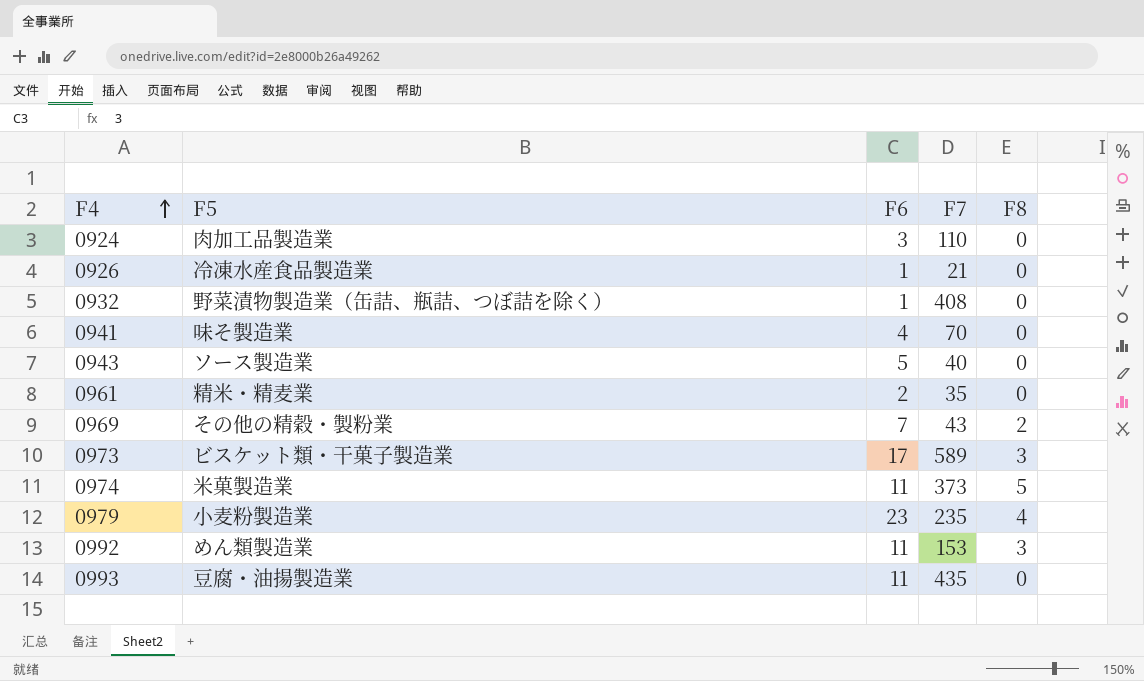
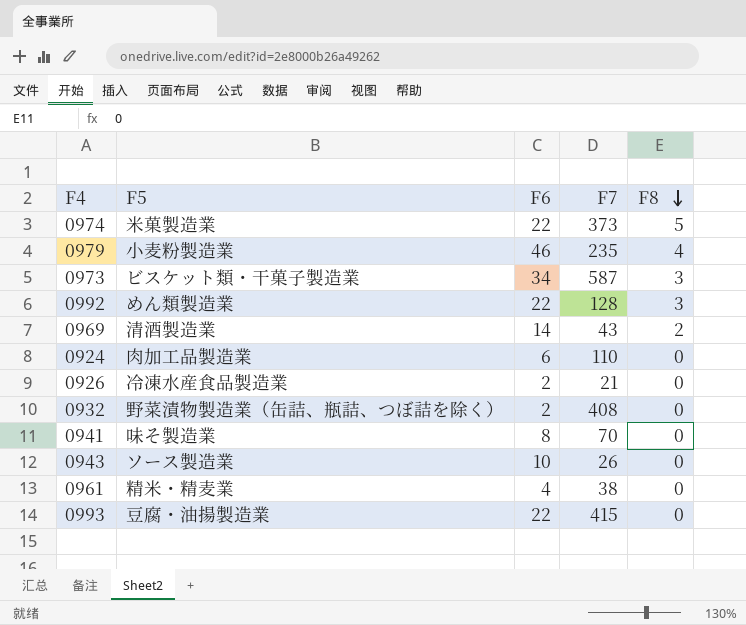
row order: F4 ascending -> F8 descending
0974 | F6: 11 -> 22
0979 | F6: 23 -> 46
0973 | F6: 17 -> 34
0973 | F7: 589 -> 587
0992 | F6: 11 -> 22
0992 | F7: 153 -> 128
0969 | F5: その他の精穀・製粉業 -> 清酒製造業
0969 | F6: 7 -> 14
0924 | F6: 3 -> 6
0926 | F6: 1 -> 2
0932 | F6: 1 -> 2
0941 | F6: 4 -> 8
0943 | F6: 5 -> 10
0943 | F7: 40 -> 26
0961 | F6: 2 -> 4
0961 | F7: 35 -> 38
0993 | F6: 11 -> 22
0993 | F7: 435 -> 415

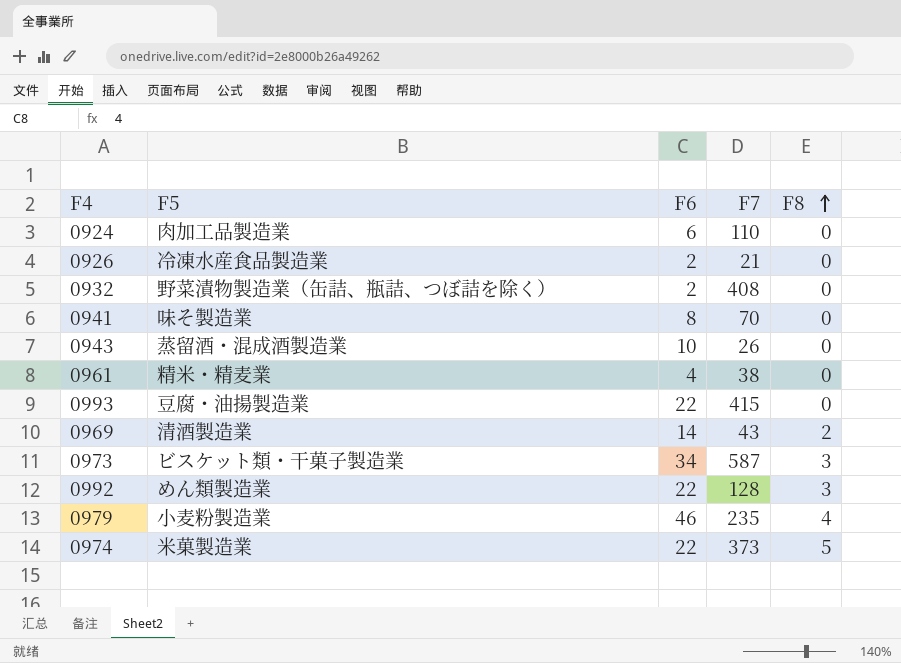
row order: F8 descending -> F8 ascending
0943 | F5: ソース製造業 -> 蒸留酒・混成酒製造業

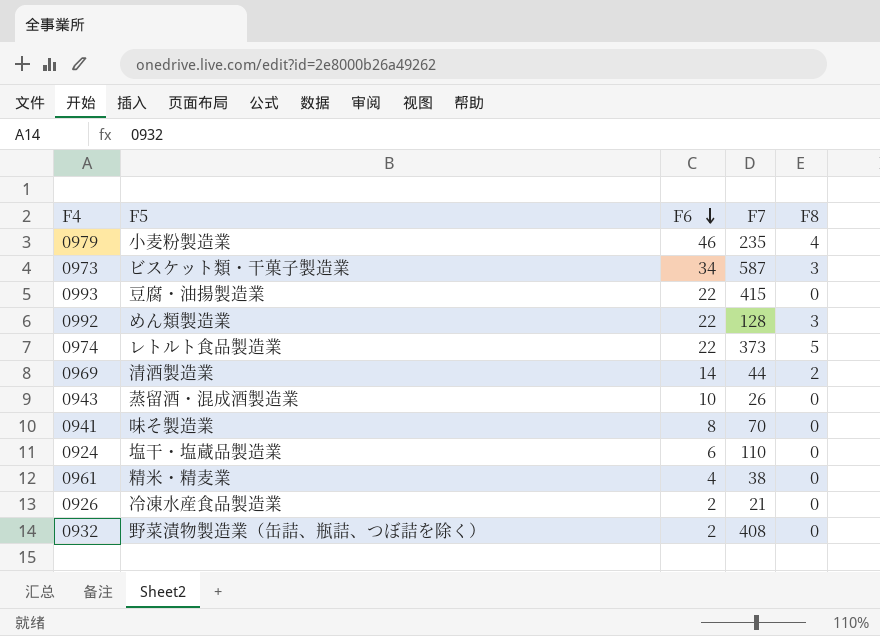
row order: F8 ascending -> F6 descending
0974 | F5: 米菓製造業 -> レトルト食品製造業
0969 | F7: 43 -> 44
0924 | F5: 肉加工品製造業 -> 塩干・塩蔵品製造業

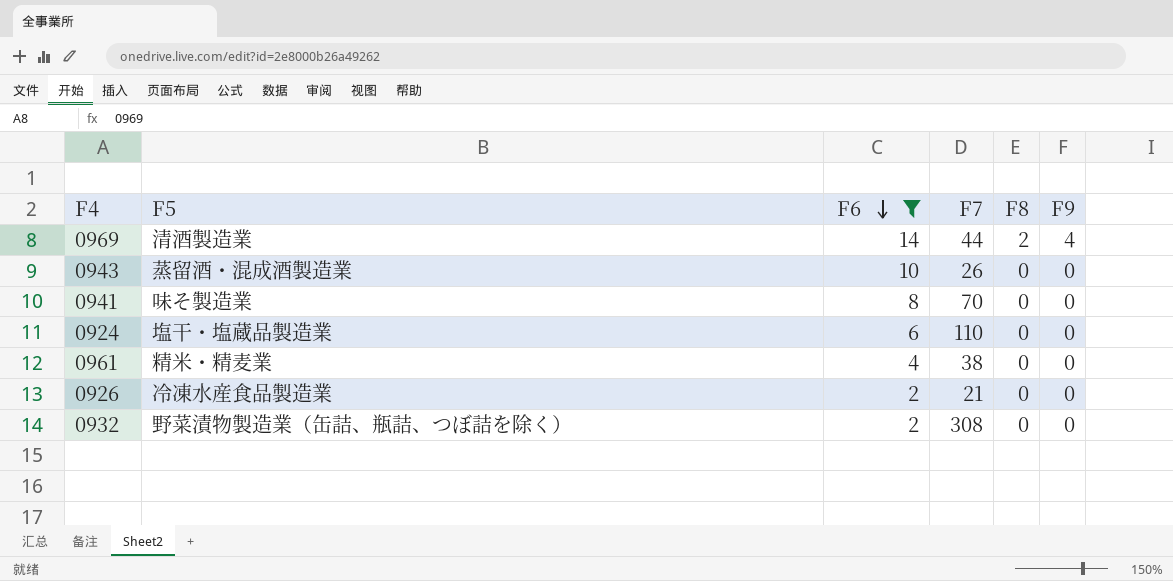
filter: none -> F6 <= 14
column F9 | position: none -> 6
0932 | F7: 408 -> 308

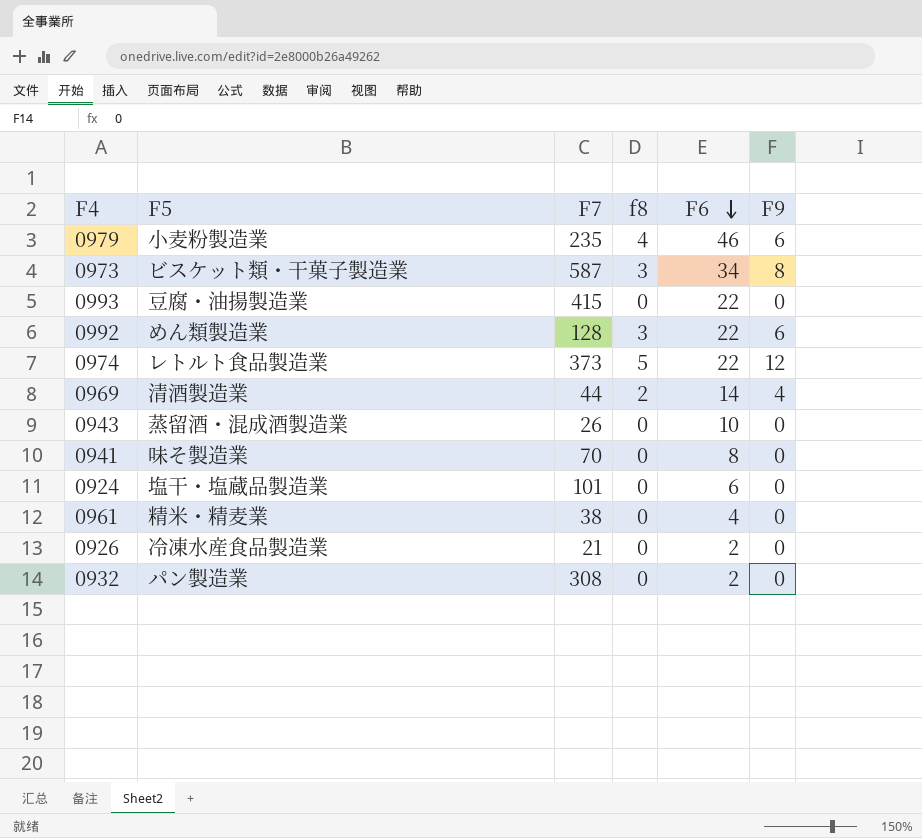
filter: F6 <= 14 -> none
column name: F8 -> f8
column F6 | position: 3 -> 5
0924 | F7: 110 -> 101
0932 | F5: 野菜漬物製造業（缶詰、瓶詰、つぼ詰を除く） -> パン製造業

